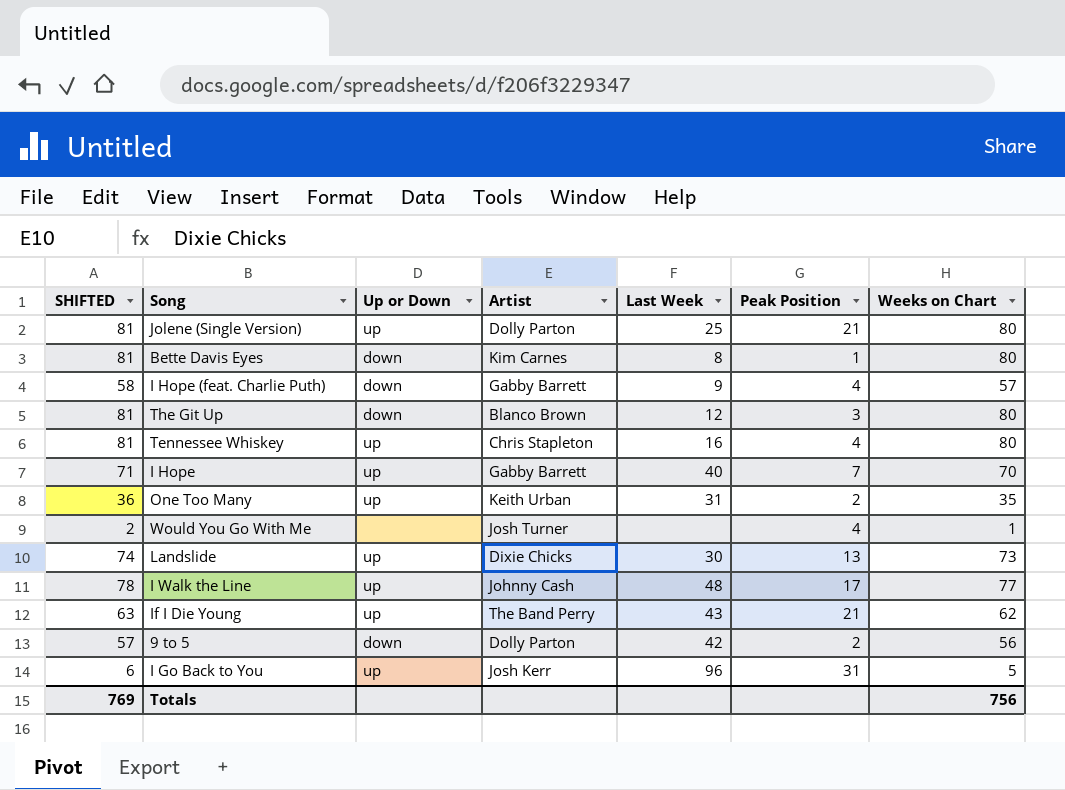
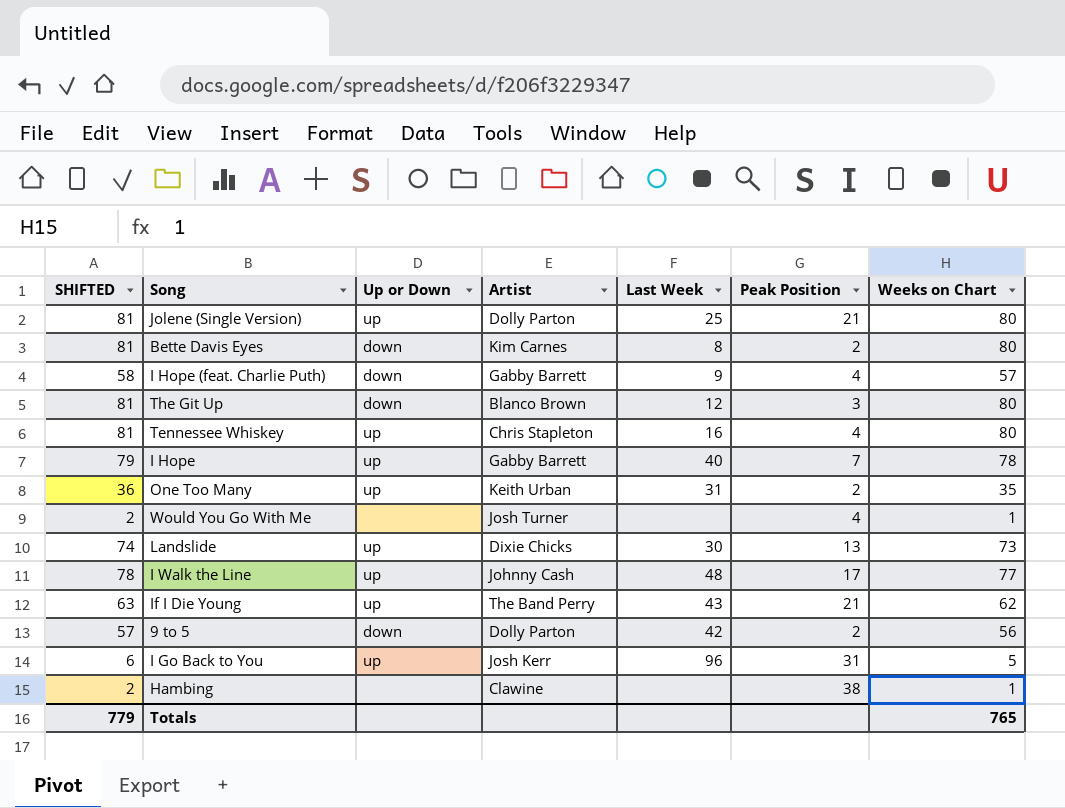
Bette Davis Eyes | Peak Position: 1 -> 2
I Hope | SHIFTED: 71 -> 79
I Hope | Weeks on Chart: 70 -> 78
row Hambing: none -> 2 | none | Clawine | none | 38 | 1
Totals | SHIFTED: 769 -> 779
Totals | Weeks on Chart: 756 -> 765

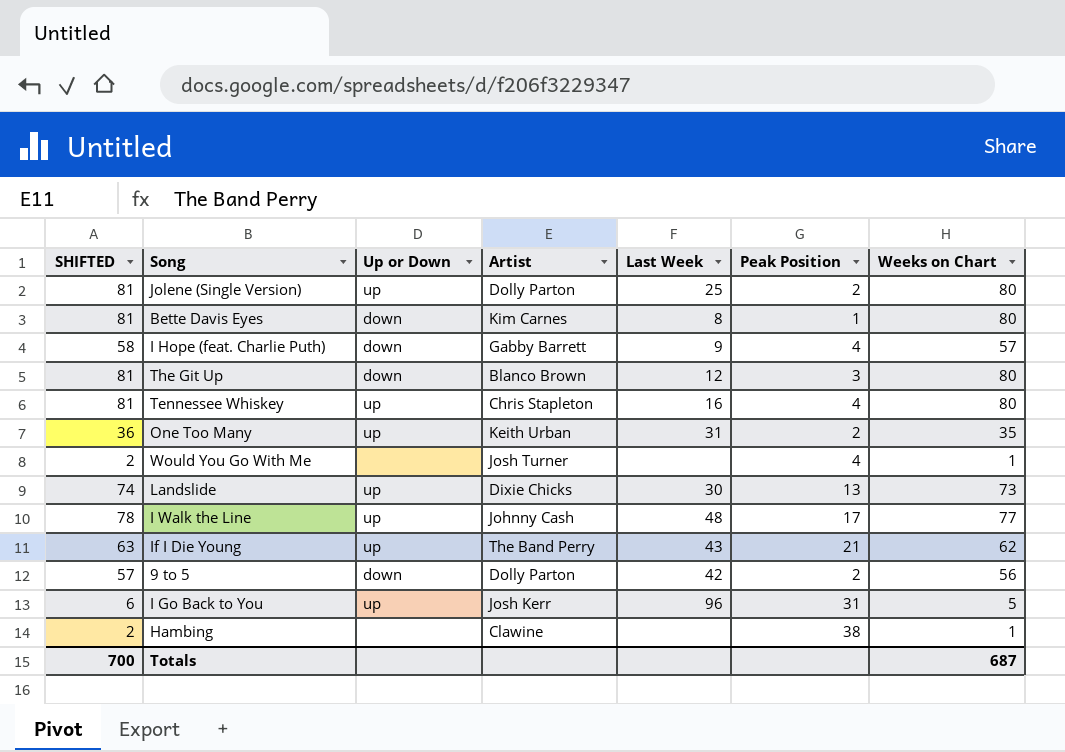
row I Hope: 79 | up | Gabby Barrett | 40 | 7 | 78 -> none
Jolene (Single Version) | Peak Position: 21 -> 2
Bette Davis Eyes | Peak Position: 2 -> 1
Totals | SHIFTED: 779 -> 700
Totals | Weeks on Chart: 765 -> 687

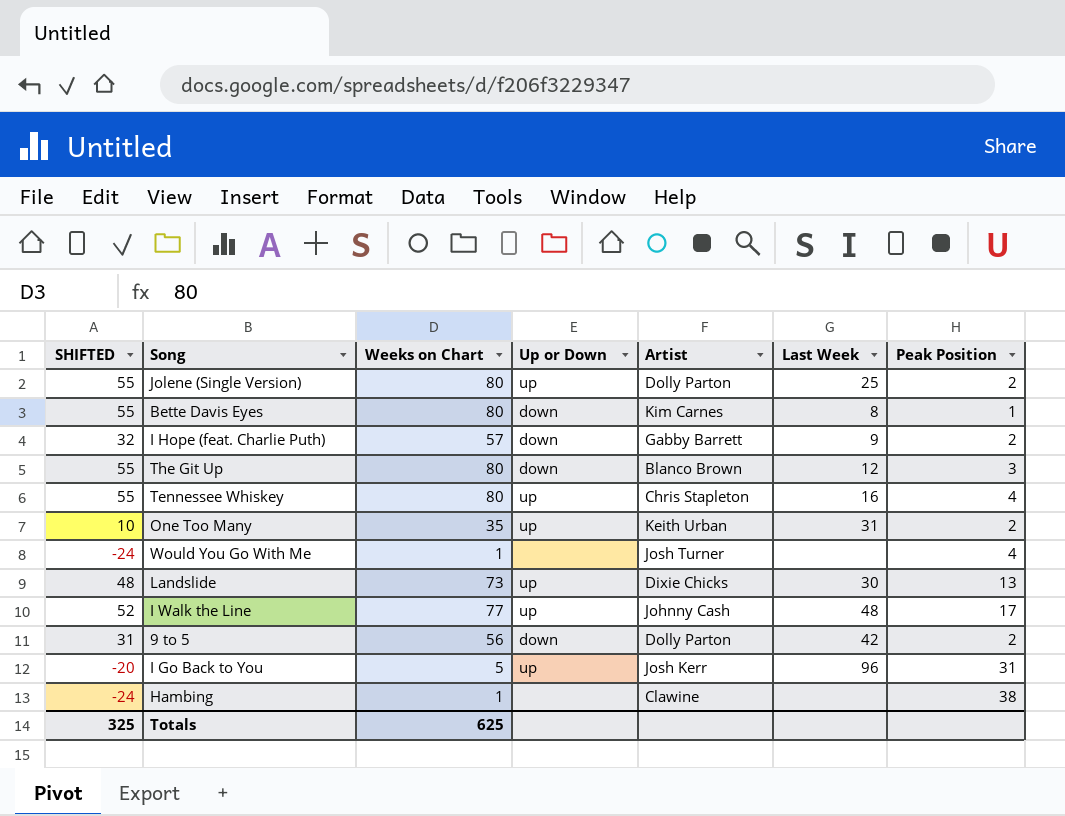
column SHIFTED | formula: [Weeks on Chart] + 1 -> [Weeks on Chart] - 25
column Weeks on Chart | position: 7 -> 3
row If I Die Young: 63 | up | The Band Perry | 43 | 21 | 62 -> none
I Hope (feat. Charlie Puth) | Peak Position: 4 -> 2
Totals | SHIFTED: 700 -> 325
Totals | Weeks on Chart: 687 -> 625

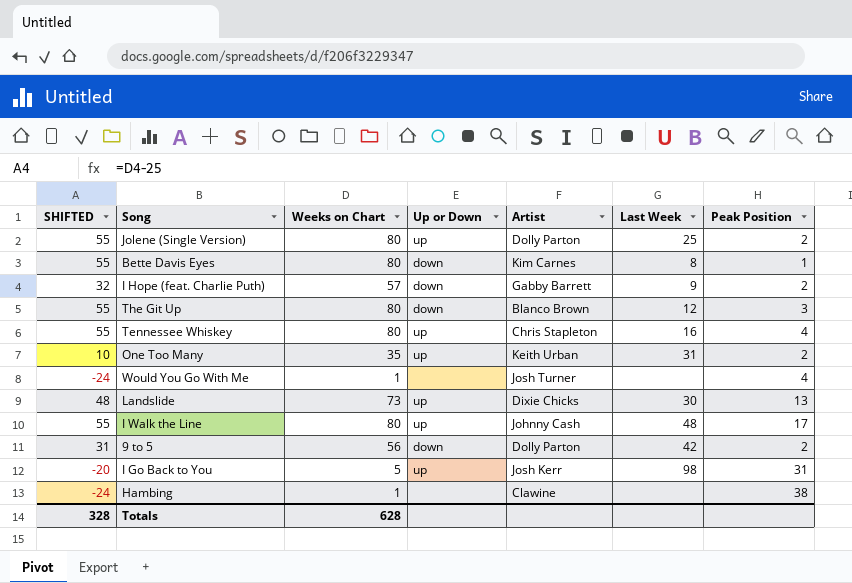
I Walk the Line | SHIFTED: 52 -> 55
I Walk the Line | Weeks on Chart: 77 -> 80
I Go Back to You | Last Week: 96 -> 98
Totals | SHIFTED: 325 -> 328
Totals | Weeks on Chart: 625 -> 628

